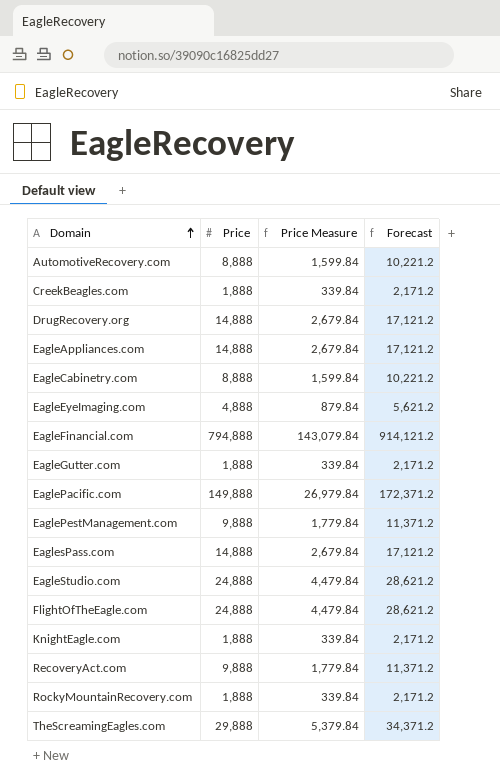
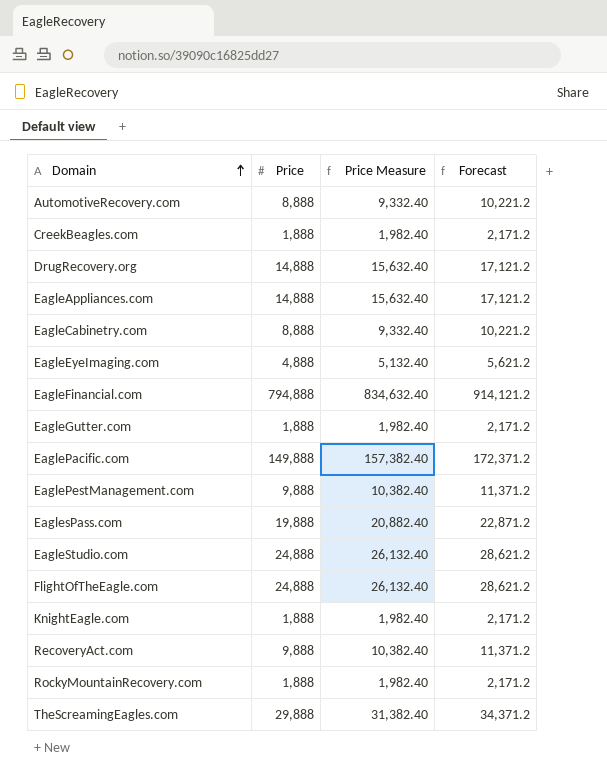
column Price Measure | formula: [Price] * 0.18 -> [Price] * 1.05
EaglesPass.com | Price: 14,888 -> 19,888
EaglesPass.com | Forecast: 17,121.2 -> 22,871.2

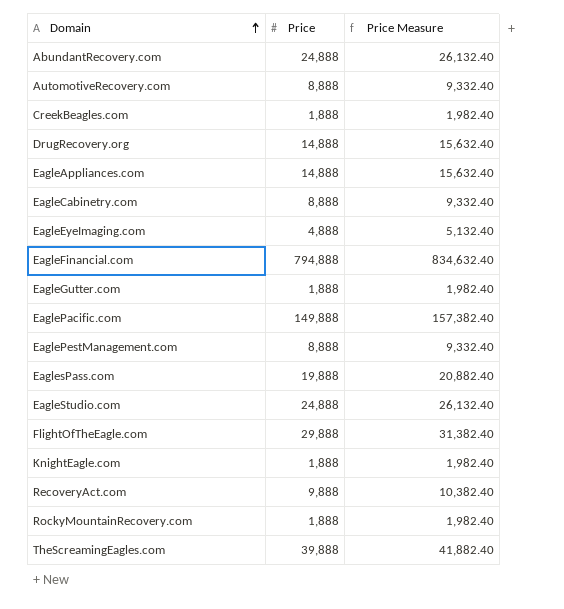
column Forecast | formula: [Price] * 1.15 -> none
row AbundantRecovery.com: none -> 24,888 | 26,132.40
EaglePestManagement.com | Price: 9,888 -> 8,888
EaglePestManagement.com | Price Measure: 10,382.40 -> 9,332.40
FlightOfTheEagle.com | Price: 24,888 -> 29,888
FlightOfTheEagle.com | Price Measure: 26,132.40 -> 31,382.40
TheScreamingEagles.com | Price: 29,888 -> 39,888
TheScreamingEagles.com | Price Measure: 31,382.40 -> 41,882.40

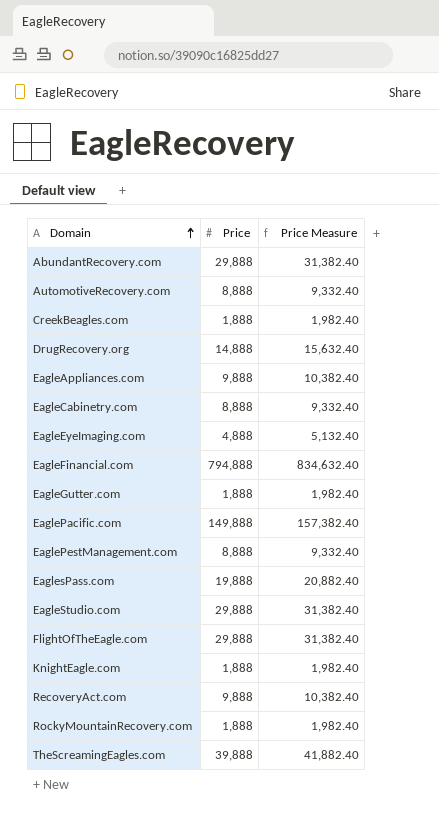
AbundantRecovery.com | Price: 24,888 -> 29,888
AbundantRecovery.com | Price Measure: 26,132.40 -> 31,382.40
EagleAppliances.com | Price: 14,888 -> 9,888
EagleAppliances.com | Price Measure: 15,632.40 -> 10,382.40
EagleStudio.com | Price: 24,888 -> 29,888
EagleStudio.com | Price Measure: 26,132.40 -> 31,382.40

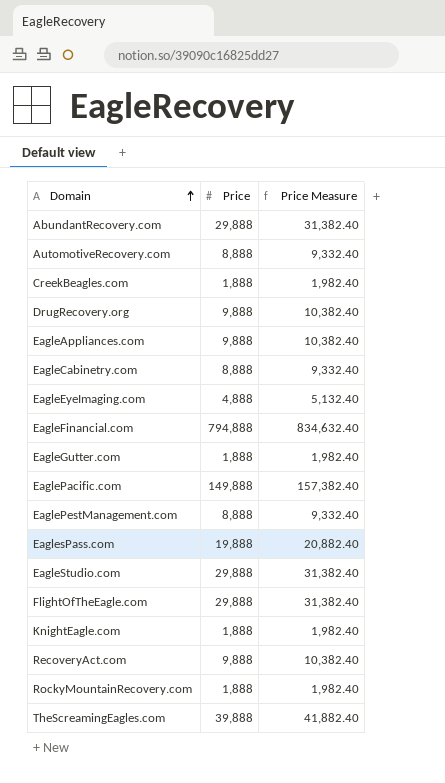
DrugRecovery.org | Price: 14,888 -> 9,888
DrugRecovery.org | Price Measure: 15,632.40 -> 10,382.40

